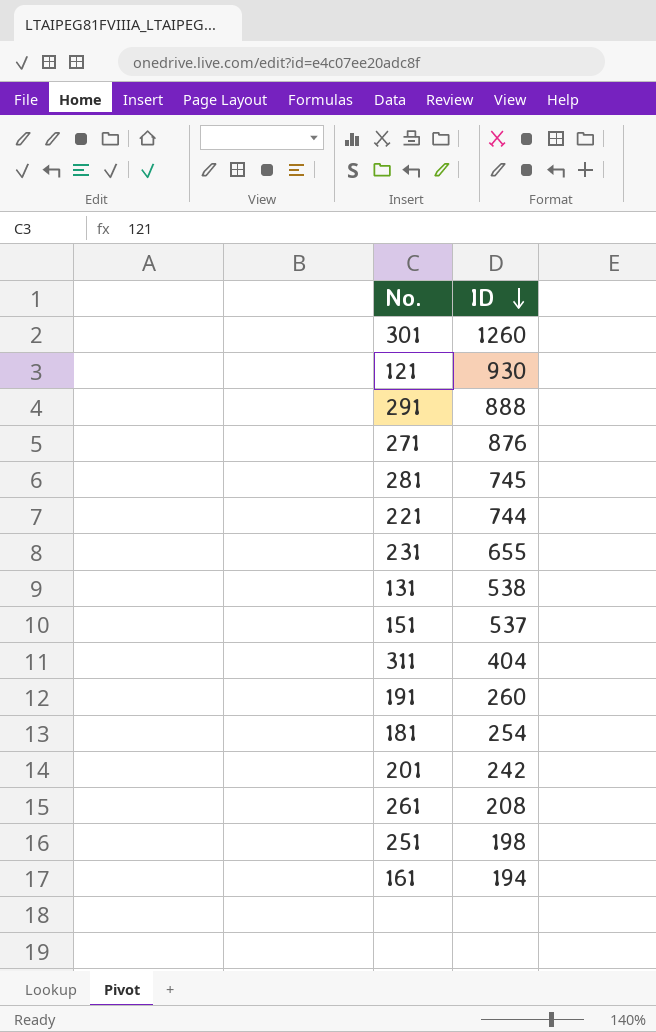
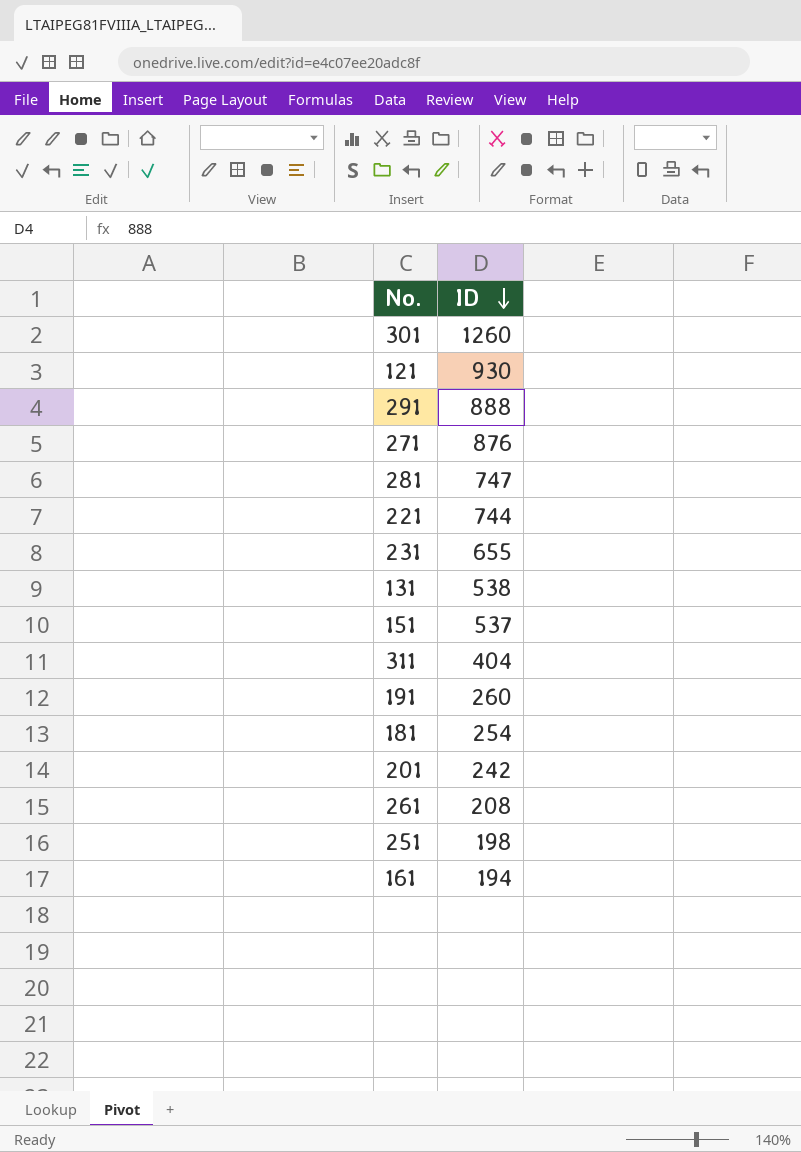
281 | ID: 745 -> 747

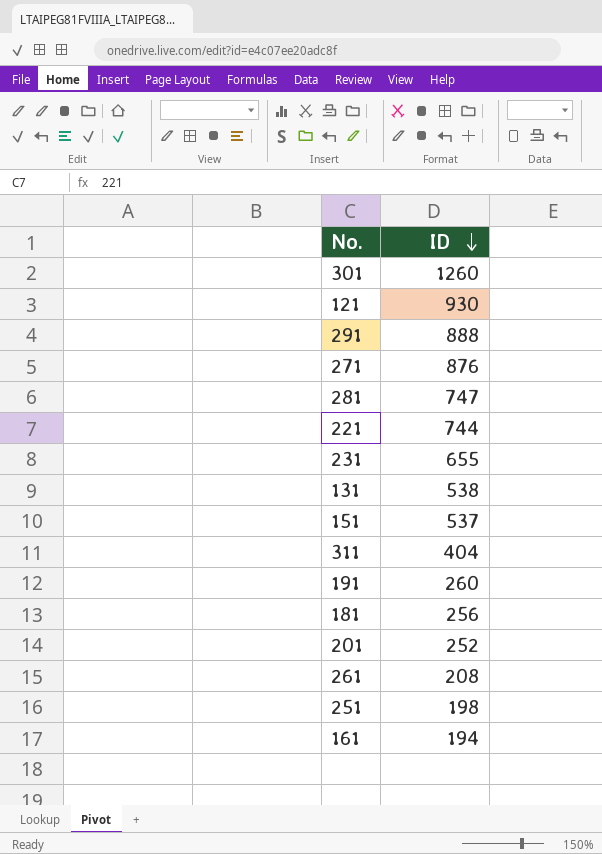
181 | ID: 254 -> 256
201 | ID: 242 -> 252

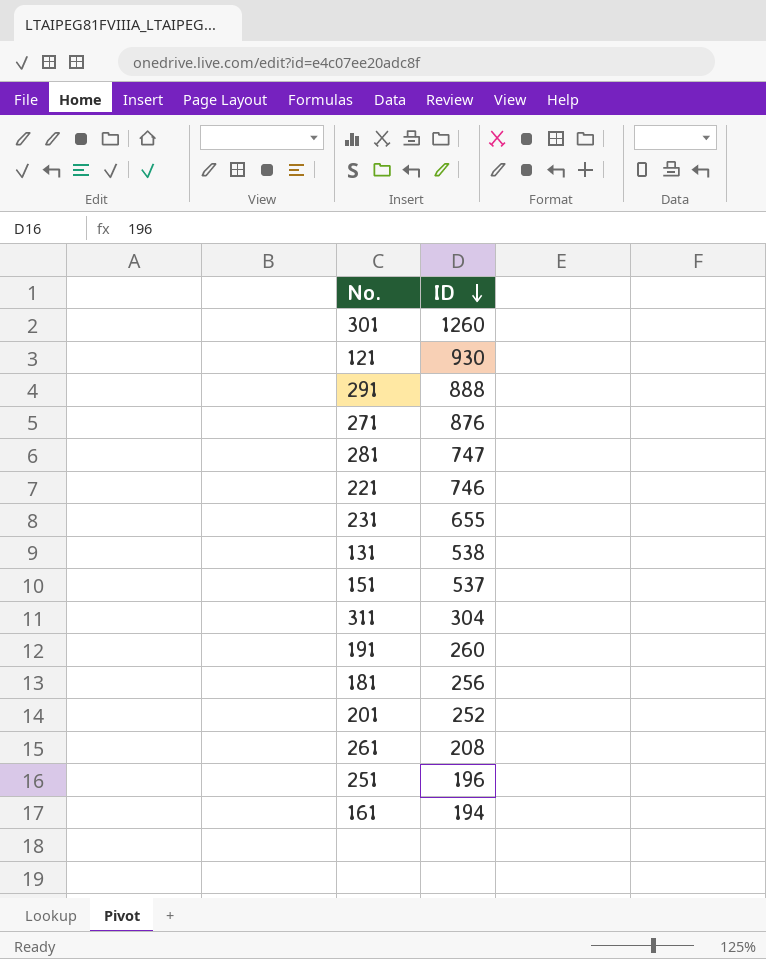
221 | ID: 744 -> 746
311 | ID: 404 -> 304
251 | ID: 198 -> 196

